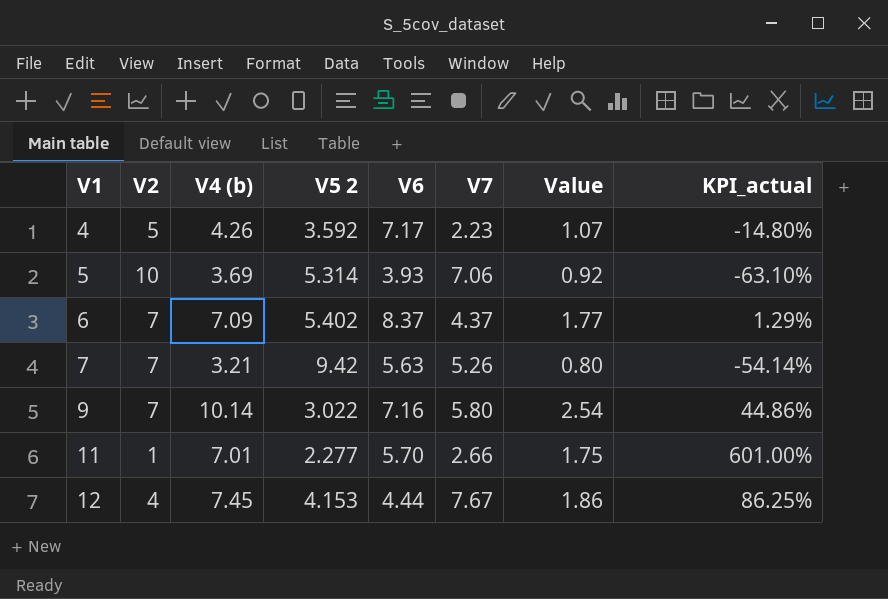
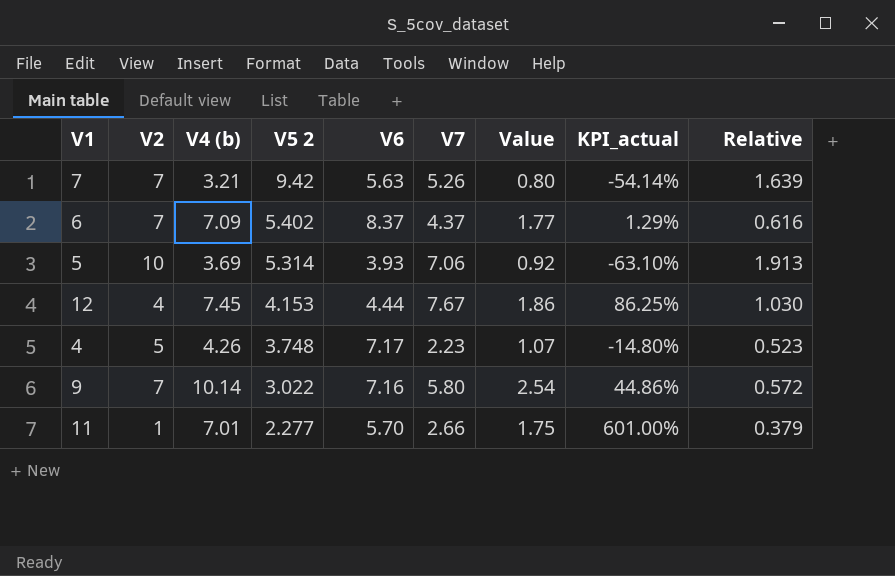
row order: V1 ascending -> V5 2 descending
column Relative | formula: none -> [V7] / [V4 (b)]
4 | V5 2: 3.592 -> 3.748

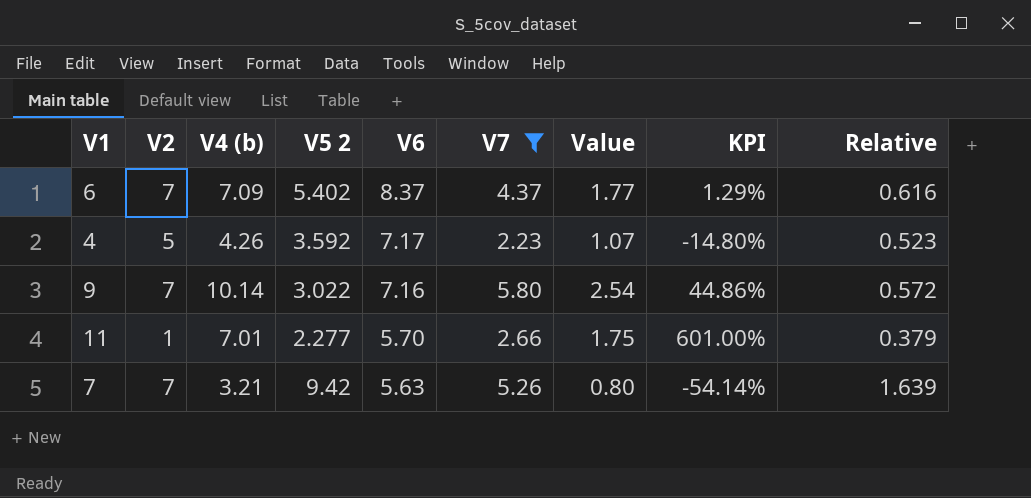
filter: none -> V7 <= 5.80
row order: V5 2 descending -> V6 descending
column name: KPI_actual -> KPI
4 | V5 2: 3.748 -> 3.592

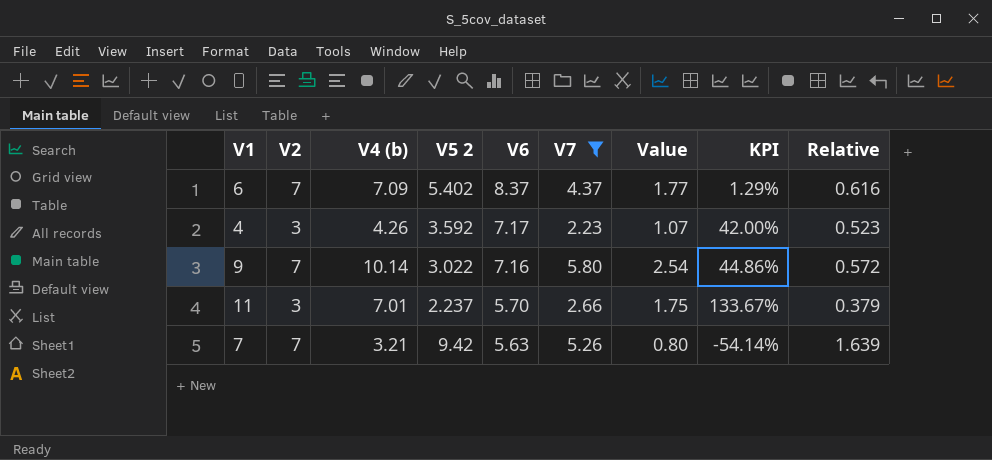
4 | V2: 5 -> 3
4 | KPI: -14.80% -> 42.00%
11 | V2: 1 -> 3
11 | V5 2: 2.277 -> 2.237
11 | KPI: 601.00% -> 133.67%

